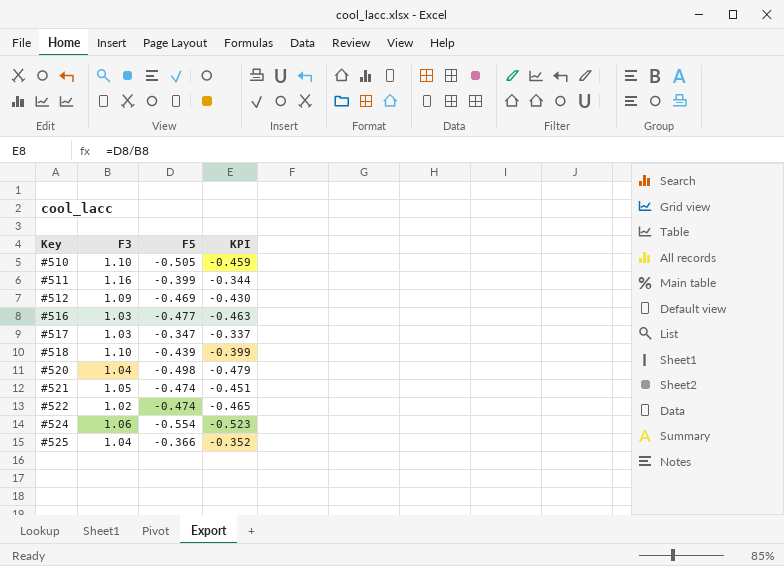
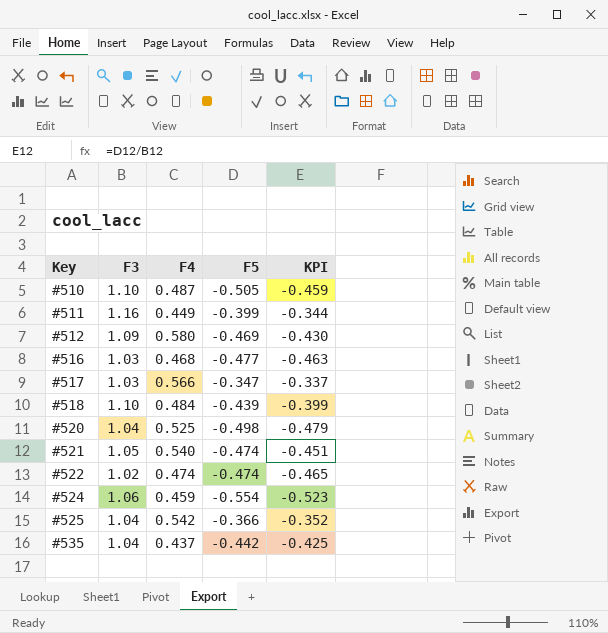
column F4 | position: none -> 3
row #535: none -> 1.04 | 0.437 | -0.442 | -0.425

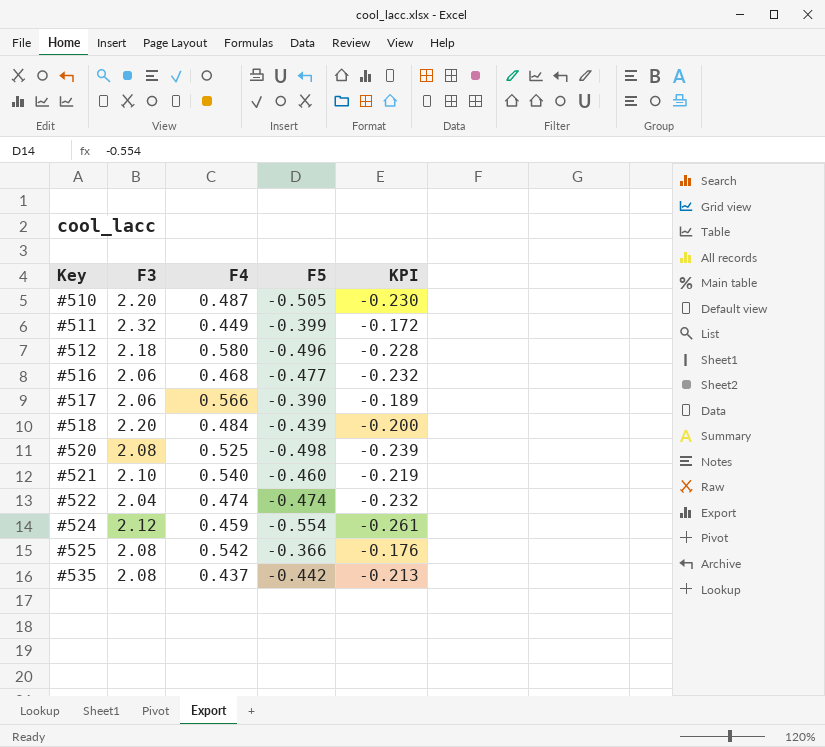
#510 | F3: 1.10 -> 2.20
#510 | KPI: -0.459 -> -0.230
#511 | F3: 1.16 -> 2.32
#511 | KPI: -0.344 -> -0.172
#512 | F3: 1.09 -> 2.18
#512 | F5: -0.469 -> -0.496
#512 | KPI: -0.430 -> -0.228
#516 | F3: 1.03 -> 2.06
#516 | KPI: -0.463 -> -0.232
#517 | F3: 1.03 -> 2.06
#517 | F5: -0.347 -> -0.390
#517 | KPI: -0.337 -> -0.189
#518 | F3: 1.10 -> 2.20
#518 | KPI: -0.399 -> -0.200
#520 | F3: 1.04 -> 2.08
#520 | KPI: -0.479 -> -0.239
#521 | F3: 1.05 -> 2.10
#521 | F5: -0.474 -> -0.460
#521 | KPI: -0.451 -> -0.219
#522 | F3: 1.02 -> 2.04
#522 | KPI: -0.465 -> -0.232
#524 | F3: 1.06 -> 2.12
#524 | KPI: -0.523 -> -0.261
#525 | F3: 1.04 -> 2.08
#525 | KPI: -0.352 -> -0.176
#535 | F3: 1.04 -> 2.08
#535 | KPI: -0.425 -> -0.213

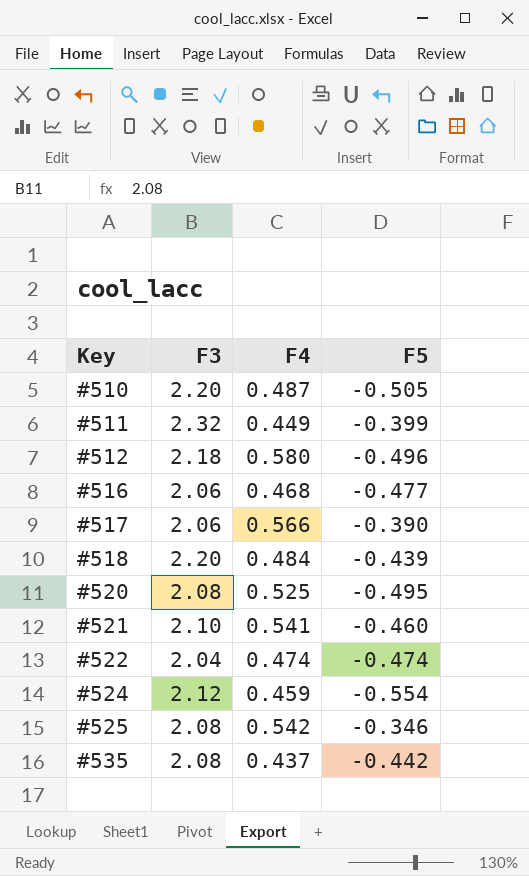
column KPI | formula: [F5] / [F3] -> none
#520 | F5: -0.498 -> -0.495
#521 | F4: 0.540 -> 0.541
#525 | F5: -0.366 -> -0.346

